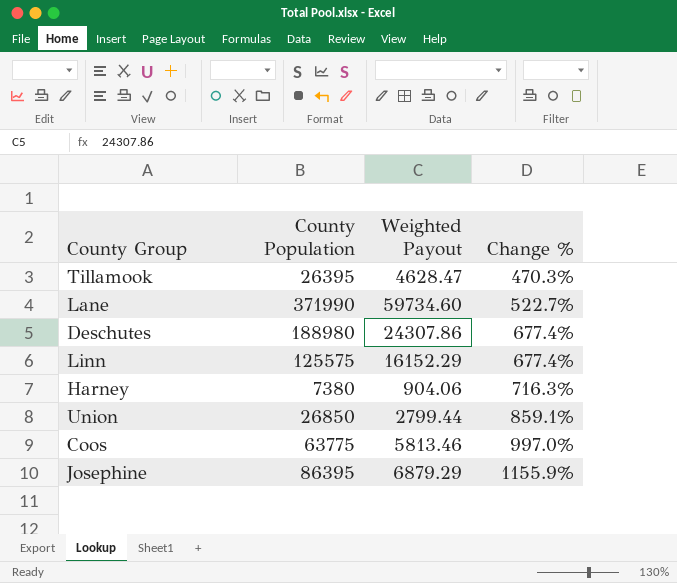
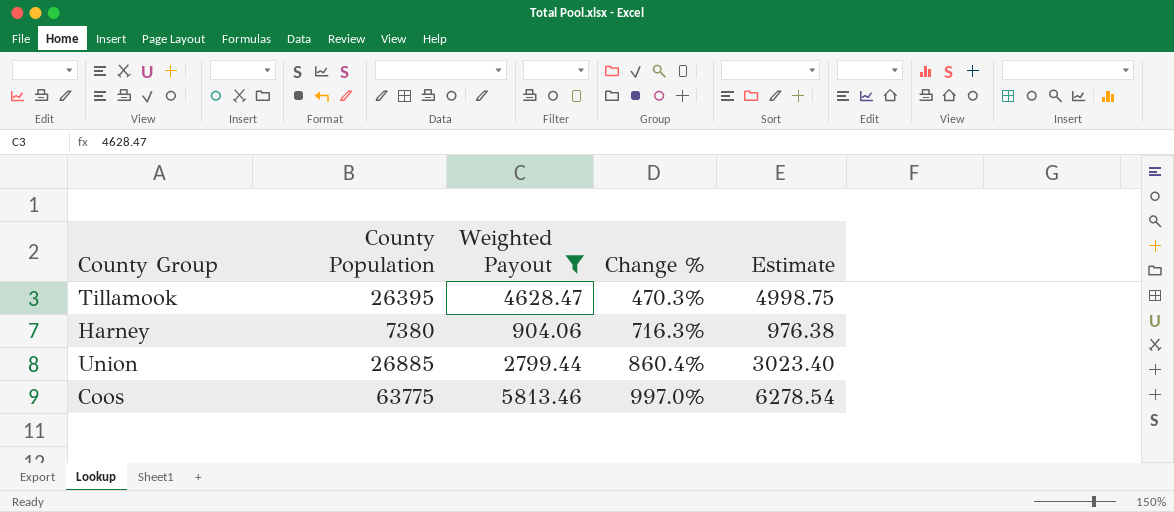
filter: none -> Weighted Payout <= 5813.46
column Estimate | formula: none -> [Weighted Payout] * 1.08
Union | County Population: 26850 -> 26885
Union | Change %: 859.1% -> 860.4%

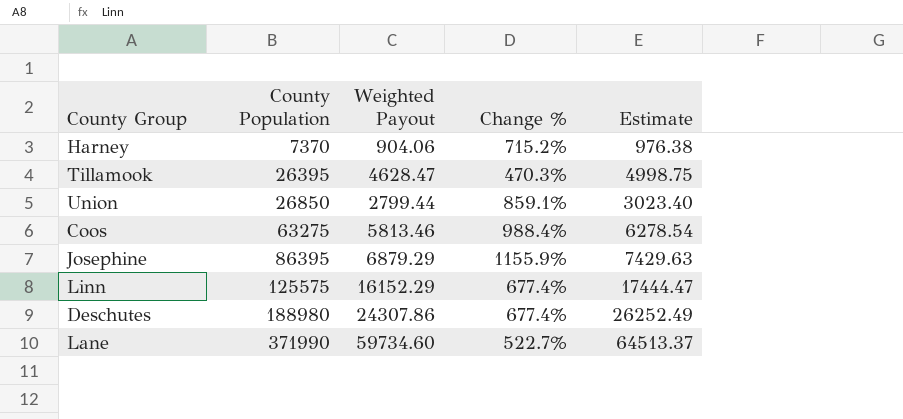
filter: Weighted Payout <= 5813.46 -> none
row order: Change % ascending -> County Population ascending
Harney | County Population: 7380 -> 7370
Harney | Change %: 716.3% -> 715.2%
Union | County Population: 26885 -> 26850
Union | Change %: 860.4% -> 859.1%
Coos | County Population: 63775 -> 63275
Coos | Change %: 997.0% -> 988.4%

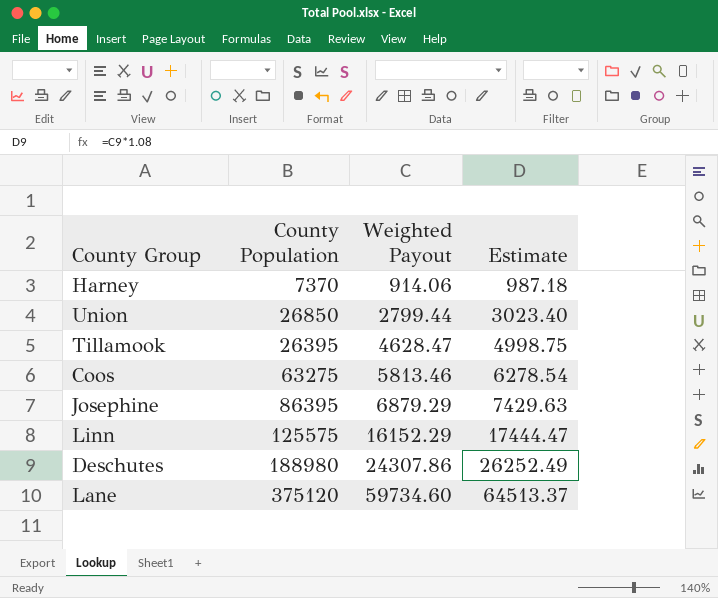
row order: County Population ascending -> Weighted Payout ascending
column Change % | formula: ([County Population] - [Weighted Payout]) / [Weighted Payout] -> none
Harney | Weighted Payout: 904.06 -> 914.06
Harney | Estimate: 976.38 -> 987.18
Lane | County Population: 371990 -> 375120

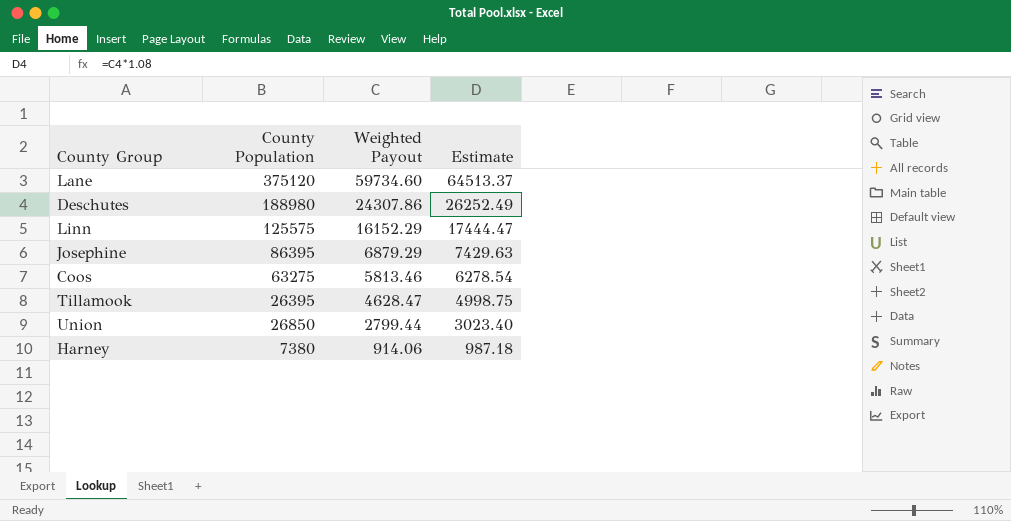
row order: Weighted Payout ascending -> Weighted Payout descending
Harney | County Population: 7370 -> 7380

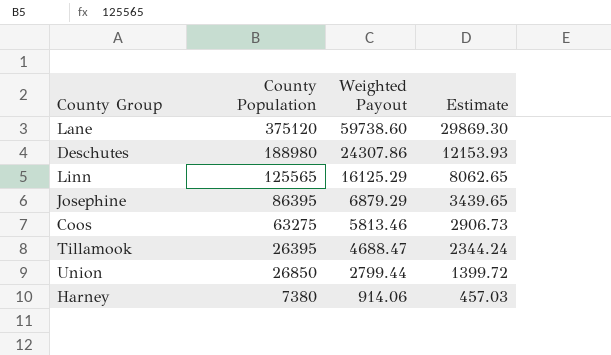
column Estimate | formula: [Weighted Payout] * 1.08 -> [Weighted Payout] * 0.5
Lane | Weighted Payout: 59734.60 -> 59738.60
Linn | County Population: 125575 -> 125565
Linn | Weighted Payout: 16152.29 -> 16125.29
Tillamook | Weighted Payout: 4628.47 -> 4688.47

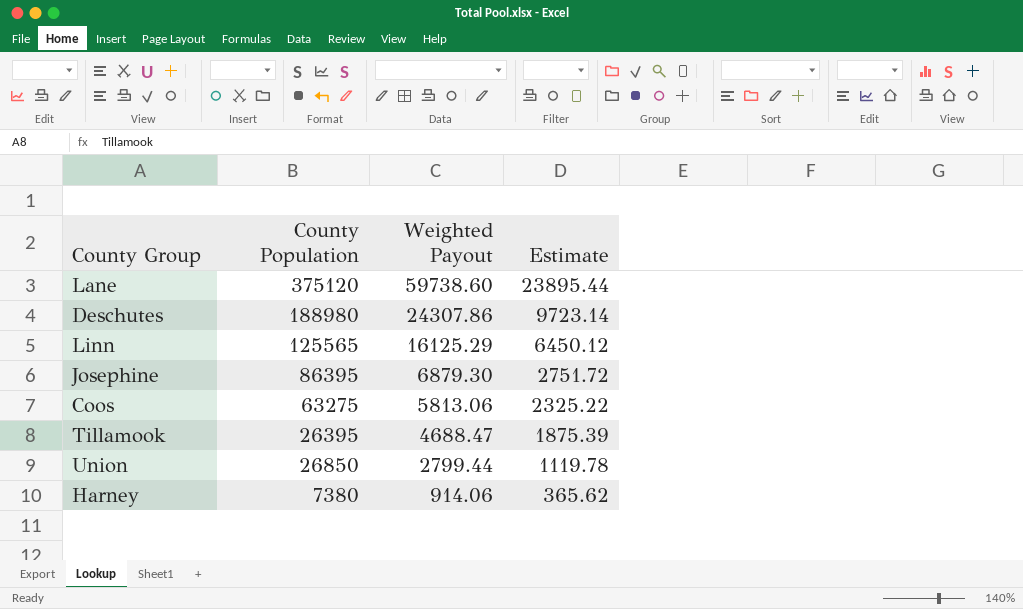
column Estimate | formula: [Weighted Payout] * 0.5 -> [Weighted Payout] * 0.4
Josephine | Weighted Payout: 6879.29 -> 6879.30
Coos | Weighted Payout: 5813.46 -> 5813.06

